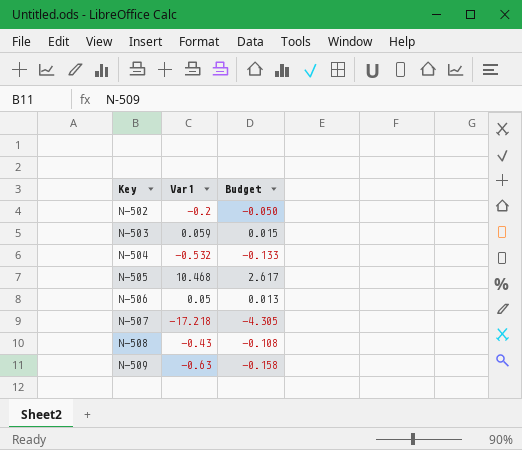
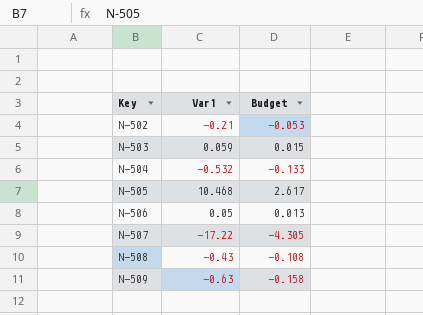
N-502 | Var1: -0.2 -> -0.21
N-502 | Budget: -0.050 -> -0.053
N-507 | Var1: -17.218 -> -17.22

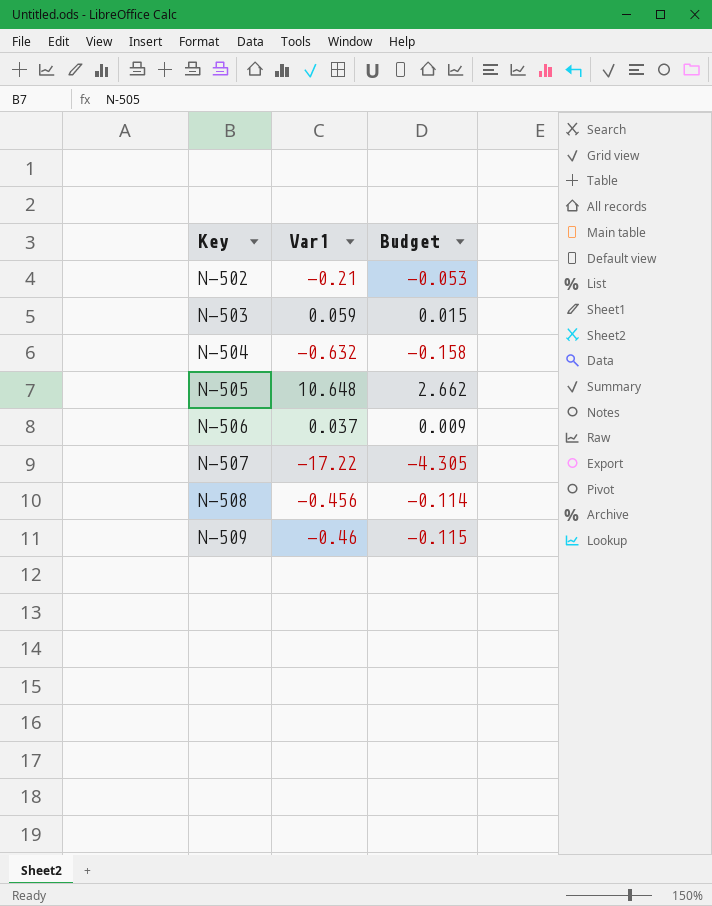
N-504 | Var1: -0.532 -> -0.632
N-504 | Budget: -0.133 -> -0.158
N-505 | Var1: 10.468 -> 10.648
N-505 | Budget: 2.617 -> 2.662
N-506 | Var1: 0.05 -> 0.037
N-506 | Budget: 0.013 -> 0.009
N-508 | Var1: -0.43 -> -0.456
N-508 | Budget: -0.108 -> -0.114
N-509 | Var1: -0.63 -> -0.46
N-509 | Budget: -0.158 -> -0.115

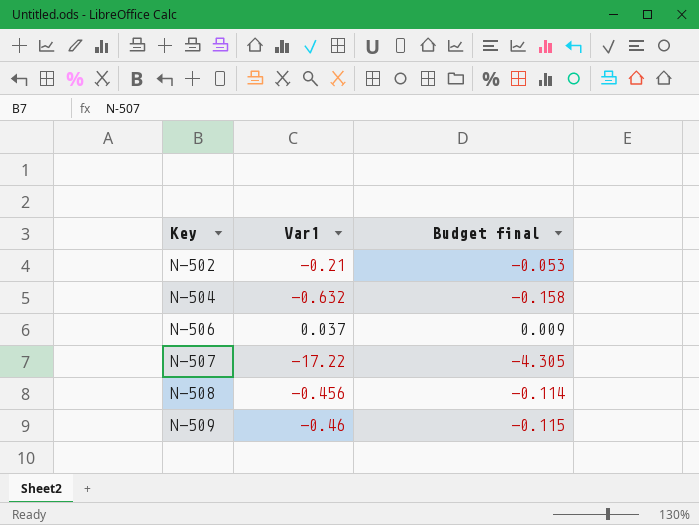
column name: Budget -> Budget final
row N-503: 0.059 | 0.015 -> none
row N-505: 10.648 | 2.662 -> none

